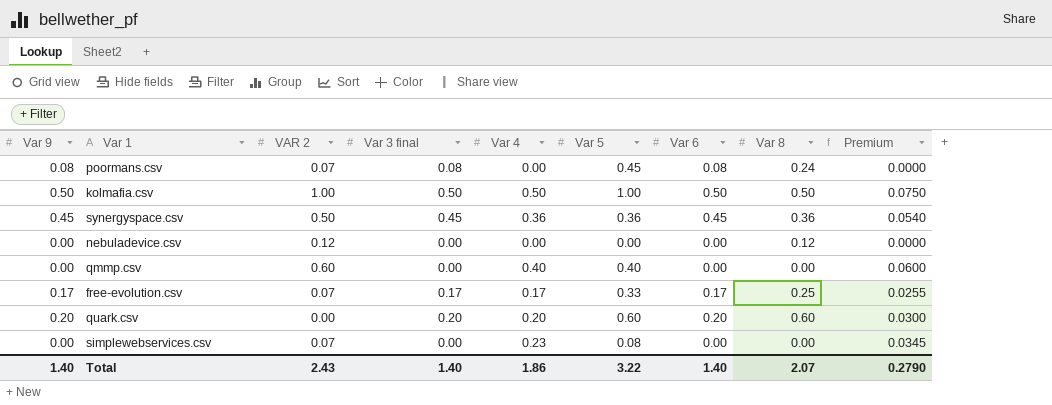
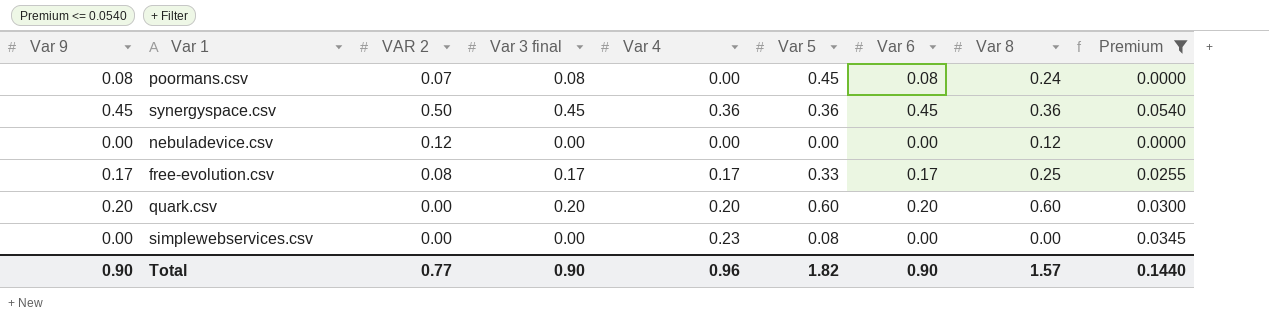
filter: none -> Premium <= 0.0540
free-evolution.csv | VAR 2: 0.07 -> 0.08
simplewebservices.csv | VAR 2: 0.07 -> 0.00
Total | Var 9: 1.40 -> 0.90
Total | VAR 2: 2.43 -> 0.77
Total | Var 3 final: 1.40 -> 0.90
Total | Var 4: 1.86 -> 0.96
Total | Var 5: 3.22 -> 1.82
Total | Var 6: 1.40 -> 0.90
Total | Var 8: 2.07 -> 1.57
Total | Premium: 0.2790 -> 0.1440

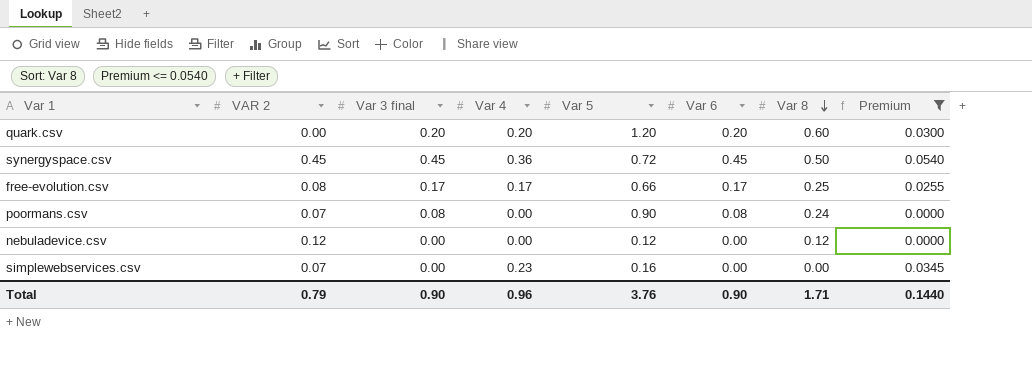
row order: none -> Var 8 descending
column Var 9 | position: 1 -> none
quark.csv | Var 5: 0.60 -> 1.20
synergyspace.csv | VAR 2: 0.50 -> 0.45
synergyspace.csv | Var 5: 0.36 -> 0.72
synergyspace.csv | Var 8: 0.36 -> 0.50
free-evolution.csv | Var 5: 0.33 -> 0.66
poormans.csv | Var 5: 0.45 -> 0.90
nebuladevice.csv | Var 5: 0.00 -> 0.12
simplewebservices.csv | VAR 2: 0.00 -> 0.07
simplewebservices.csv | Var 5: 0.08 -> 0.16
Total | VAR 2: 0.77 -> 0.79
Total | Var 5: 1.82 -> 3.76
Total | Var 8: 1.57 -> 1.71

